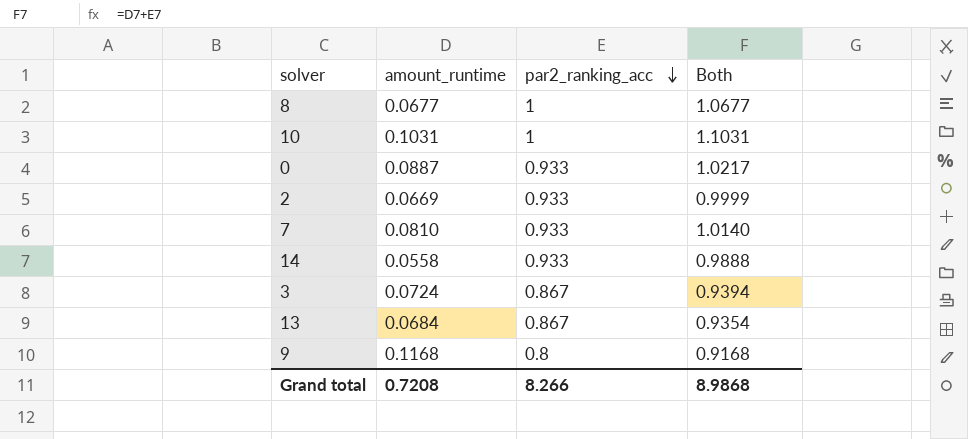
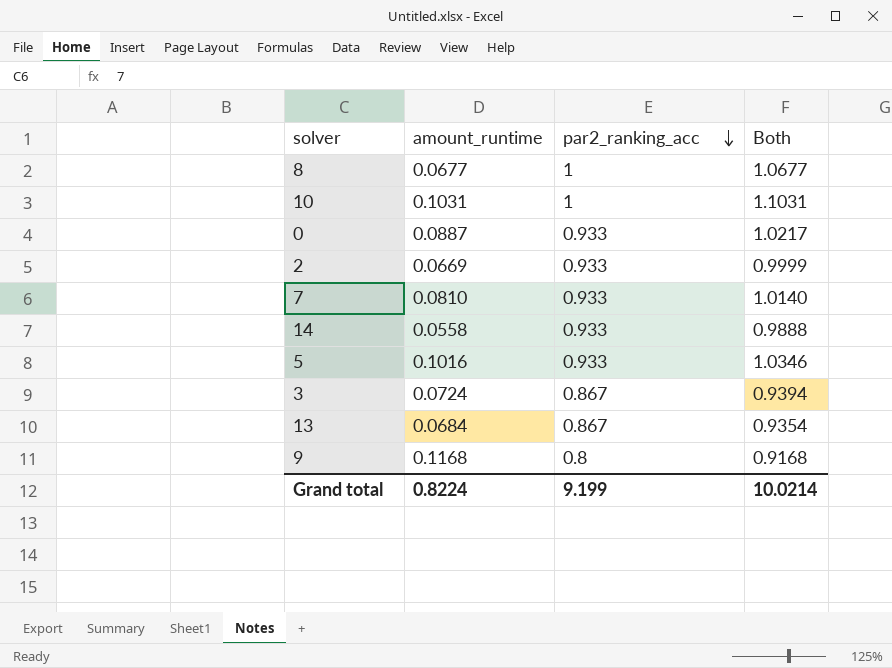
row 5: none -> 0.1016 | 0.933 | 1.0346
Grand total | amount_runtime: 0.7208 -> 0.8224
Grand total | par2_ranking_acc: 8.266 -> 9.199
Grand total | Both: 8.9868 -> 10.0214

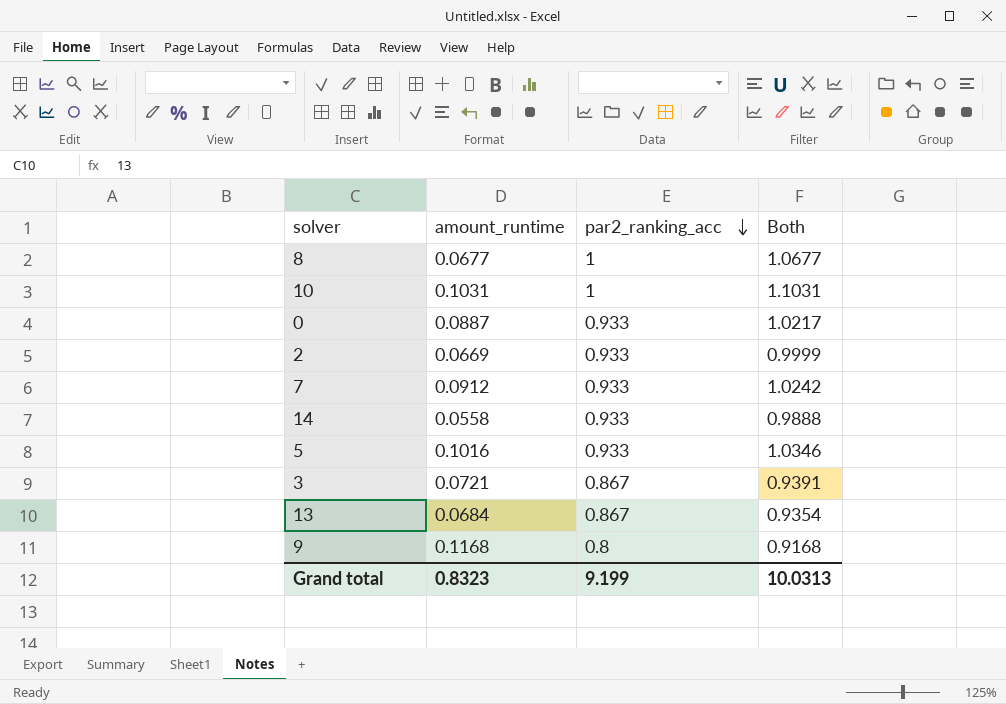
7 | amount_runtime: 0.0810 -> 0.0912
7 | Both: 1.0140 -> 1.0242
3 | amount_runtime: 0.0724 -> 0.0721
3 | Both: 0.9394 -> 0.9391
Grand total | amount_runtime: 0.8224 -> 0.8323
Grand total | Both: 10.0214 -> 10.0313

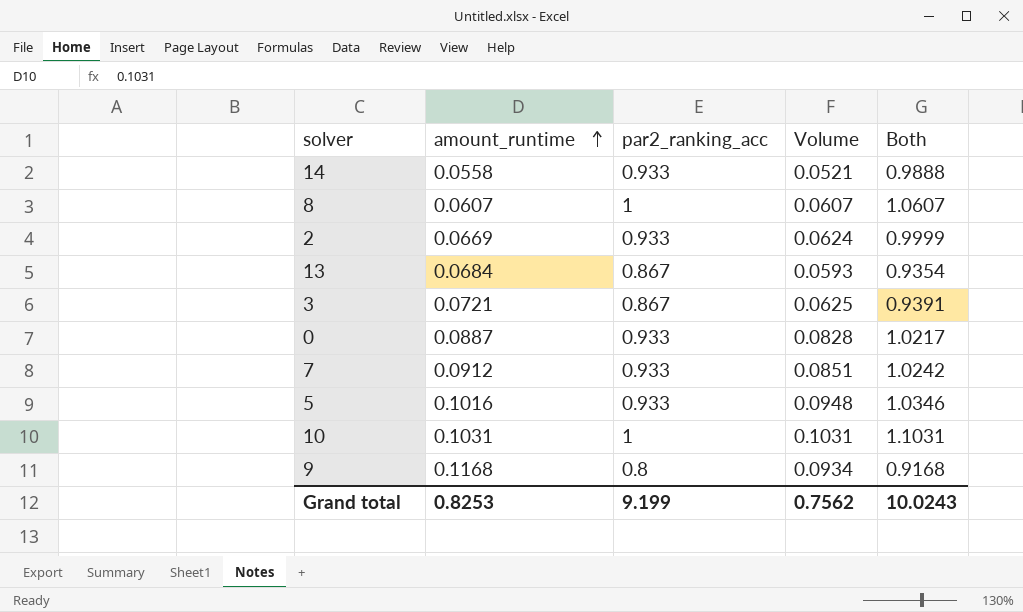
row order: par2_ranking_acc descending -> amount_runtime ascending
column Volume | formula: none -> [amount_runtime] * [par2_ranking_acc]
8 | amount_runtime: 0.0677 -> 0.0607
8 | Both: 1.0677 -> 1.0607
Grand total | amount_runtime: 0.8323 -> 0.8253
Grand total | Both: 10.0313 -> 10.0243

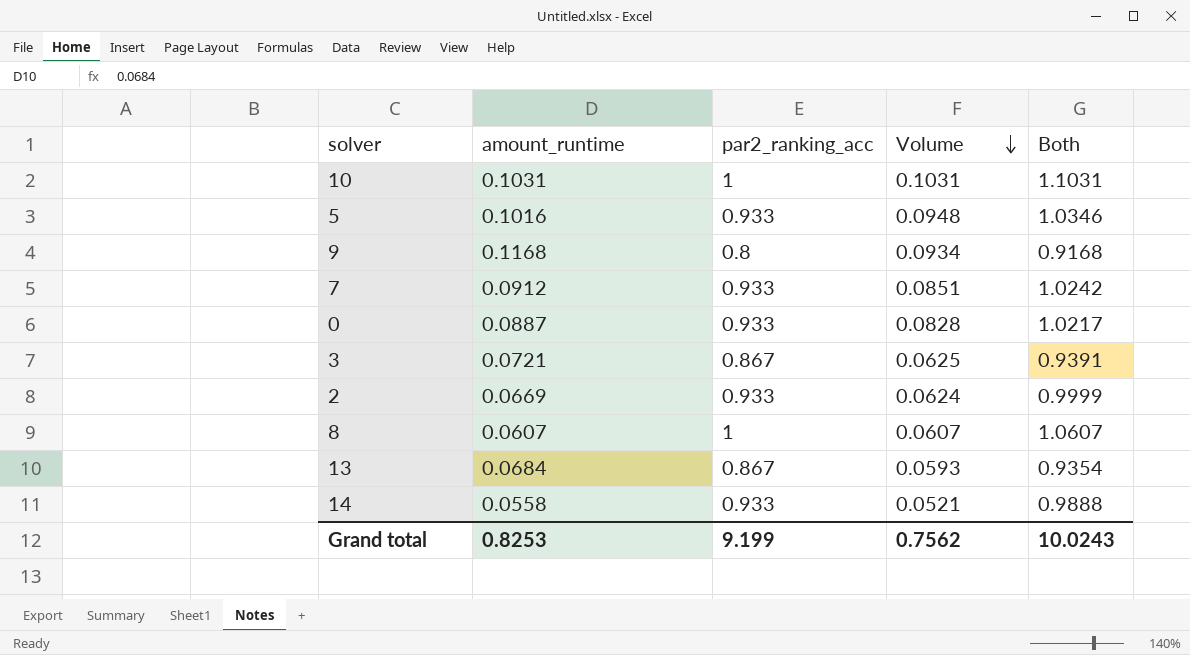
row order: amount_runtime ascending -> Volume descending

